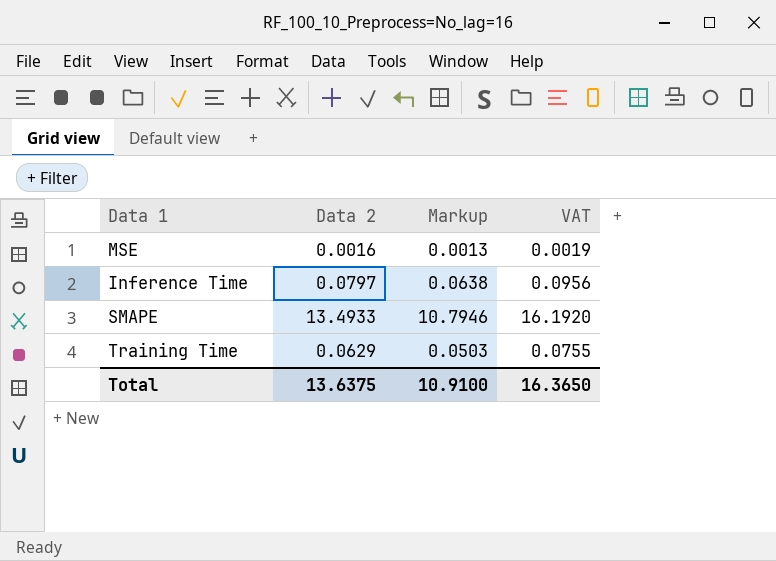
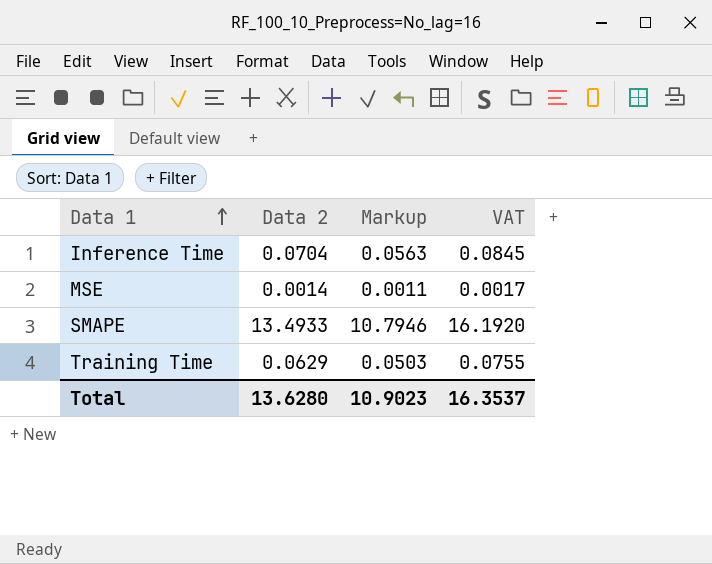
row order: none -> Data 1 ascending
Inference Time | Data 2: 0.0797 -> 0.0704
Inference Time | Markup: 0.0638 -> 0.0563
Inference Time | VAT: 0.0956 -> 0.0845
MSE | Data 2: 0.0016 -> 0.0014
MSE | Markup: 0.0013 -> 0.0011
MSE | VAT: 0.0019 -> 0.0017
Total | Data 2: 13.6375 -> 13.6280
Total | Markup: 10.9100 -> 10.9023
Total | VAT: 16.3650 -> 16.3537

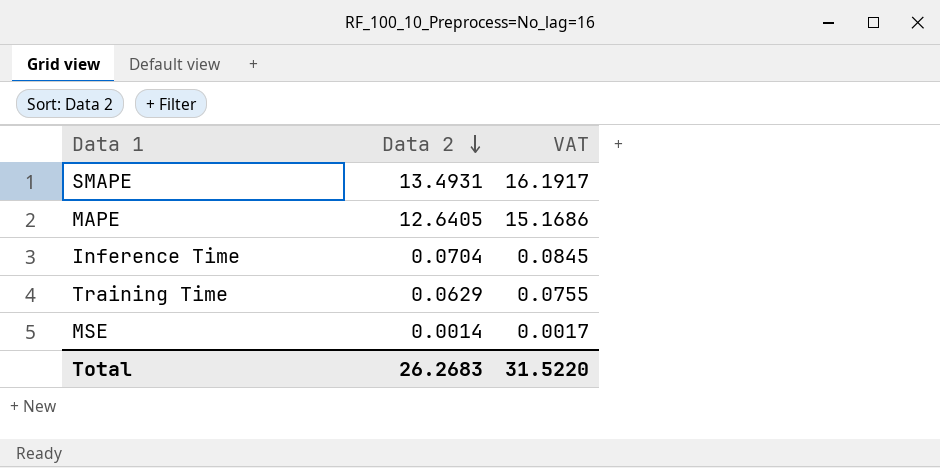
row order: Data 1 ascending -> Data 2 descending
column Markup | formula: [Data 2] * 0.8 -> none
SMAPE | Data 2: 13.4933 -> 13.4931
SMAPE | VAT: 16.1920 -> 16.1917
row MAPE: none -> 12.6405 | 15.1686
Total | Data 2: 13.6280 -> 26.2683
Total | VAT: 16.3537 -> 31.5220

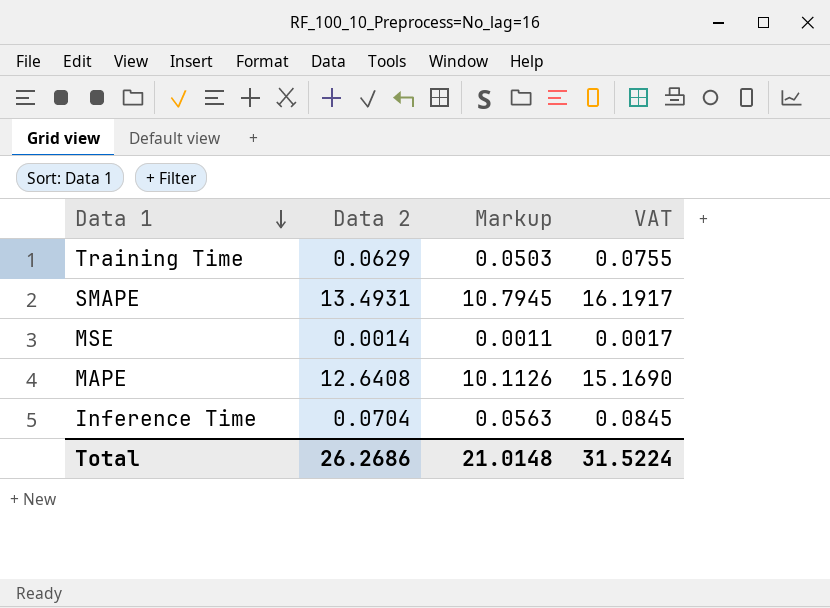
row order: Data 2 descending -> Data 1 descending
column Markup | formula: none -> [Data 2] * 0.8
MAPE | Data 2: 12.6405 -> 12.6408
MAPE | VAT: 15.1686 -> 15.1690
Total | Data 2: 26.2683 -> 26.2686
Total | VAT: 31.5220 -> 31.5224

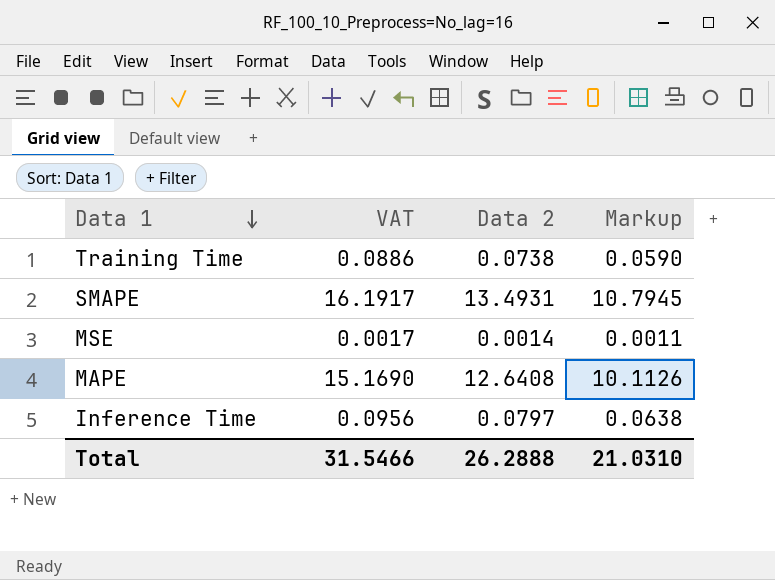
column VAT | position: 4 -> 2
Training Time | VAT: 0.0755 -> 0.0886
Training Time | Data 2: 0.0629 -> 0.0738
Training Time | Markup: 0.0503 -> 0.0590
Inference Time | VAT: 0.0845 -> 0.0956
Inference Time | Data 2: 0.0704 -> 0.0797
Inference Time | Markup: 0.0563 -> 0.0638
Total | VAT: 31.5224 -> 31.5466
Total | Data 2: 26.2686 -> 26.2888
Total | Markup: 21.0148 -> 21.0310

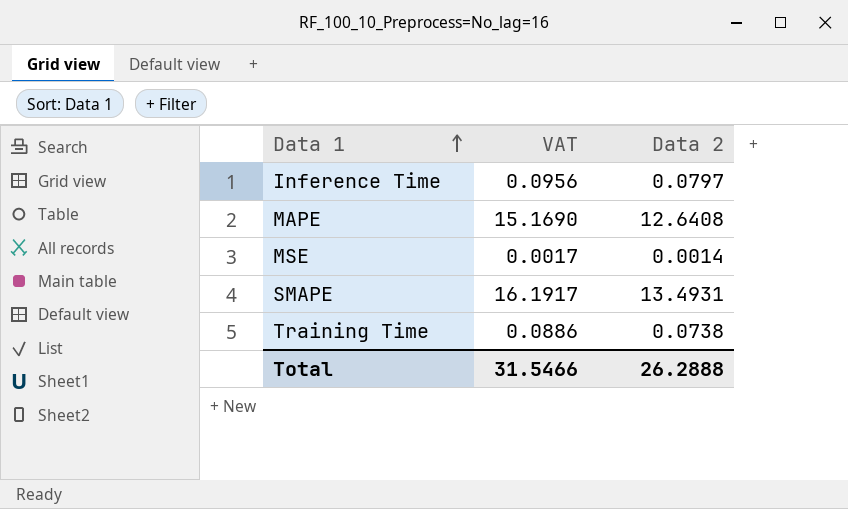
row order: Data 1 descending -> Data 1 ascending
column Markup | formula: [Data 2] * 0.8 -> none

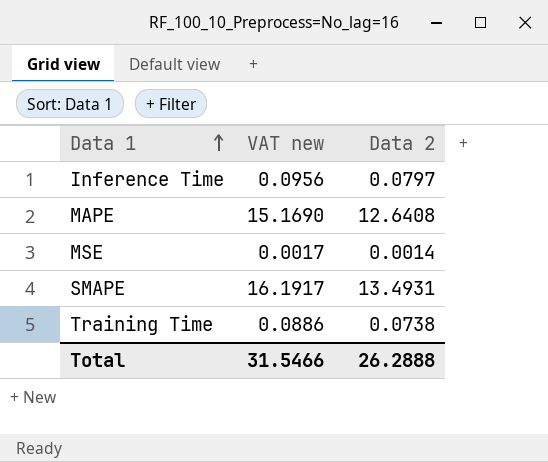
column name: VAT -> VAT new

